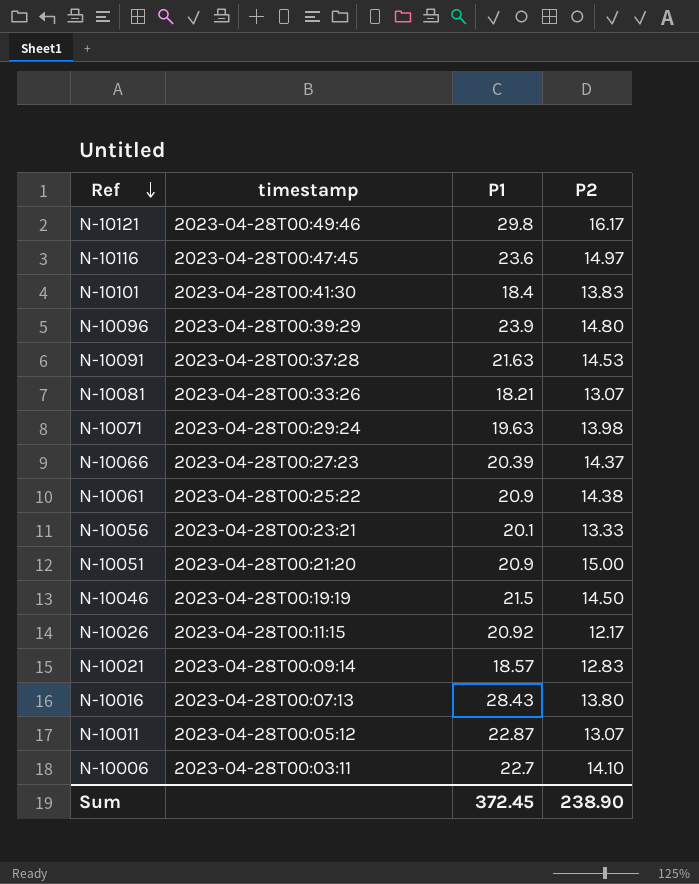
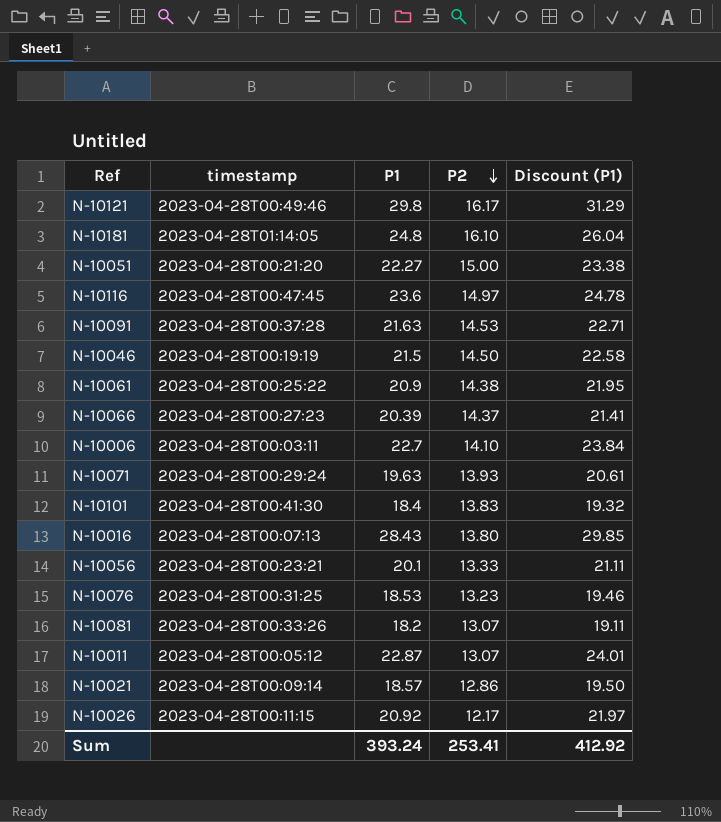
row order: Ref descending -> P2 descending
column Discount (P1) | formula: none -> [P1] * 1.05
row N-10096: 2023-04-28T00:39:29 | 23.9 | 14.80 -> none
row N-10181: none -> 2023-04-28T01:14:05 | 24.8 | 16.10 | 26.04
N-10051 | P1: 20.9 -> 22.27
N-10071 | P2: 13.98 -> 13.93
row N-10076: none -> 2023-04-28T00:31:25 | 18.53 | 13.23 | 19.46
N-10081 | P1: 18.21 -> 18.2
N-10021 | P2: 12.83 -> 12.86
Sum | P1: 372.45 -> 393.24
Sum | P2: 238.90 -> 253.41

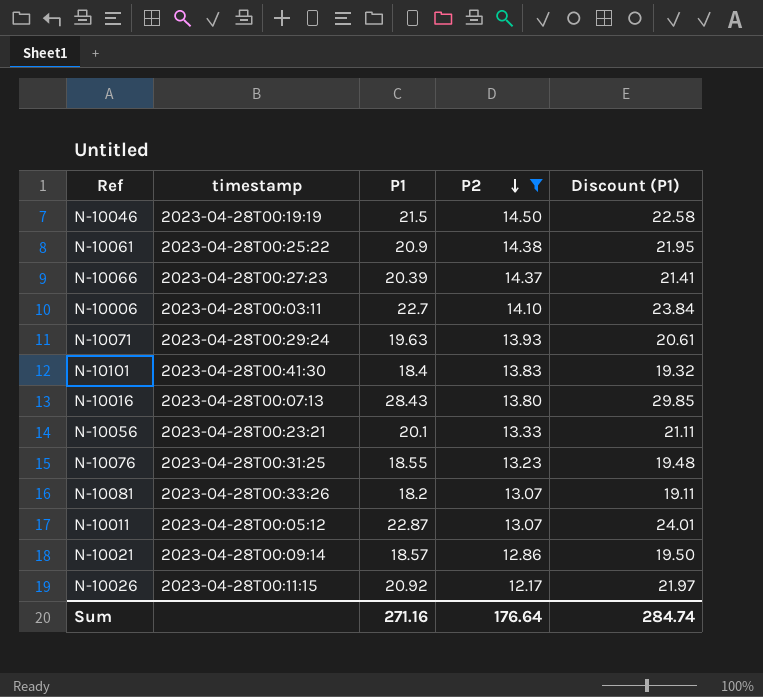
filter: none -> P2 <= 14.50
N-10076 | P1: 18.53 -> 18.55
N-10076 | Discount (P1): 19.46 -> 19.48
Sum | P1: 393.24 -> 271.16
Sum | P2: 253.41 -> 176.64
Sum | Discount (P1): 412.92 -> 284.74

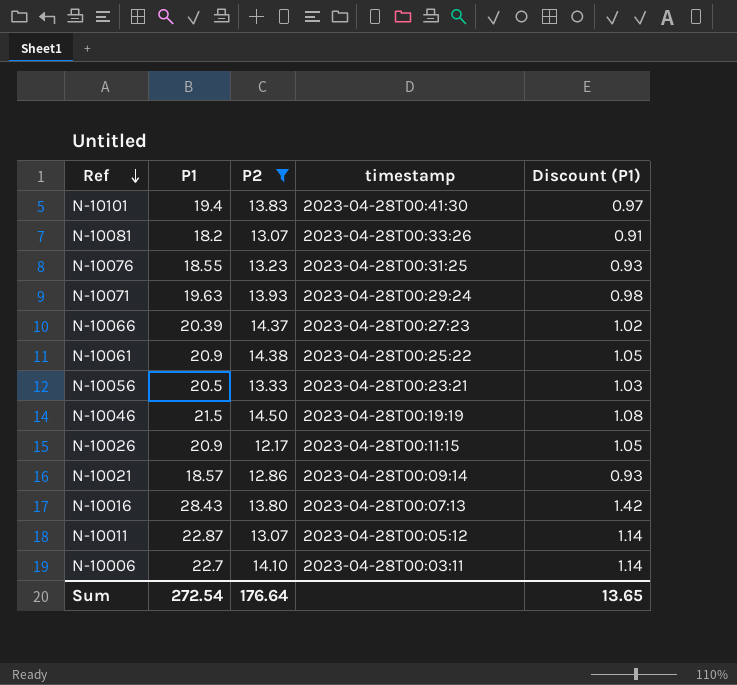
row order: P2 descending -> Ref descending
column timestamp | position: 2 -> 4
column Discount (P1) | formula: [P1] * 1.05 -> [P1] * 0.05
N-10101 | P1: 18.4 -> 19.4
N-10056 | P1: 20.1 -> 20.5
N-10026 | P1: 20.92 -> 20.9
Sum | P1: 271.16 -> 272.54
Sum | Discount (P1): 284.74 -> 13.65

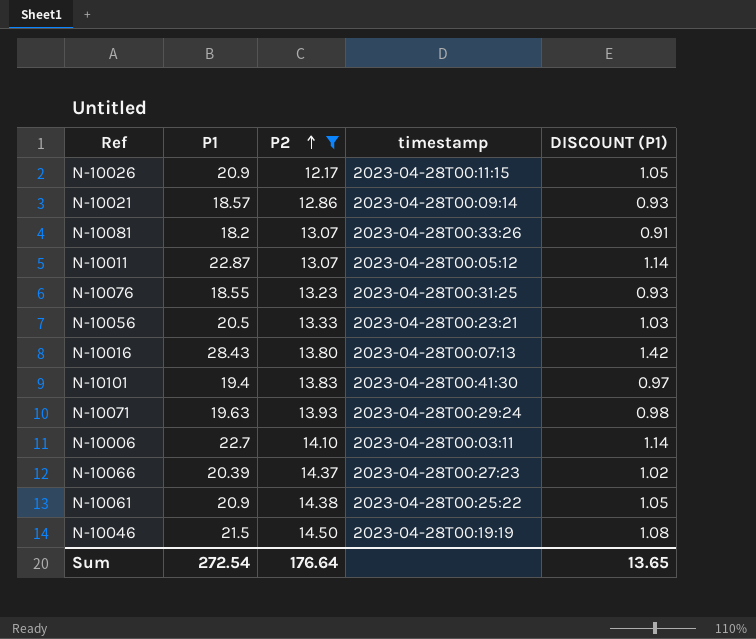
row order: Ref descending -> P2 ascending
column name: Discount (P1) -> DISCOUNT (P1)

